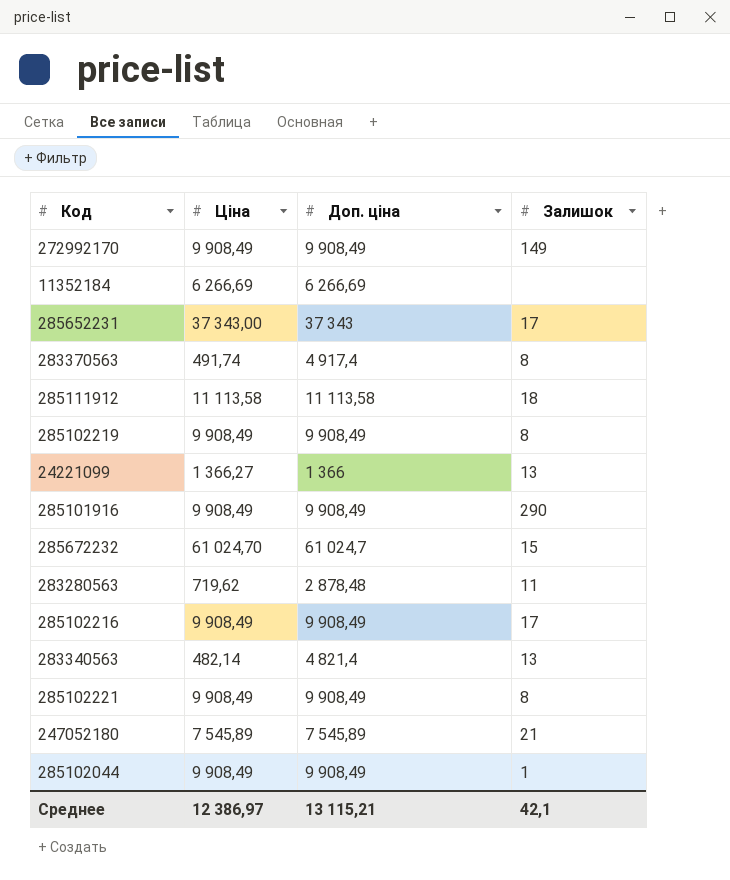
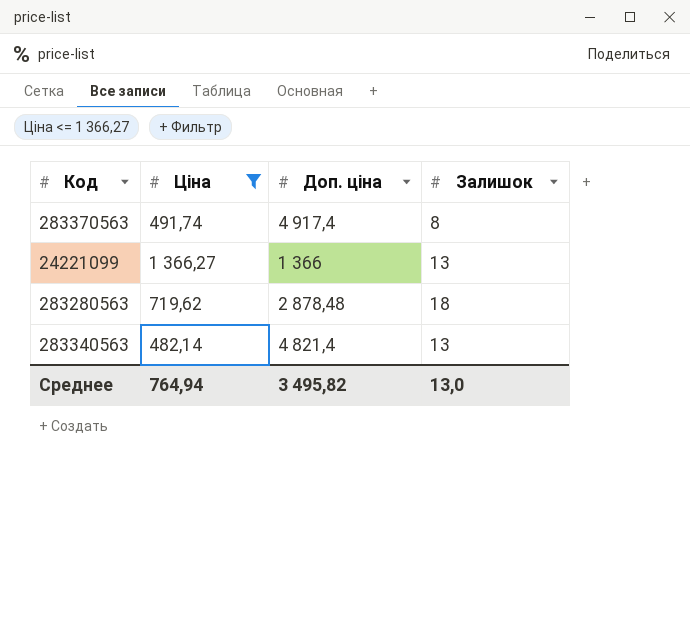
filter: none -> Ціна <= 1 366,27
283280563 | Залишок: 11 -> 18
Среднее | Ціна: 12 386,97 -> 764,94
Среднее | Доп. ціна: 13 115,21 -> 3 495,82
Среднее | Залишок: 42,1 -> 13,0

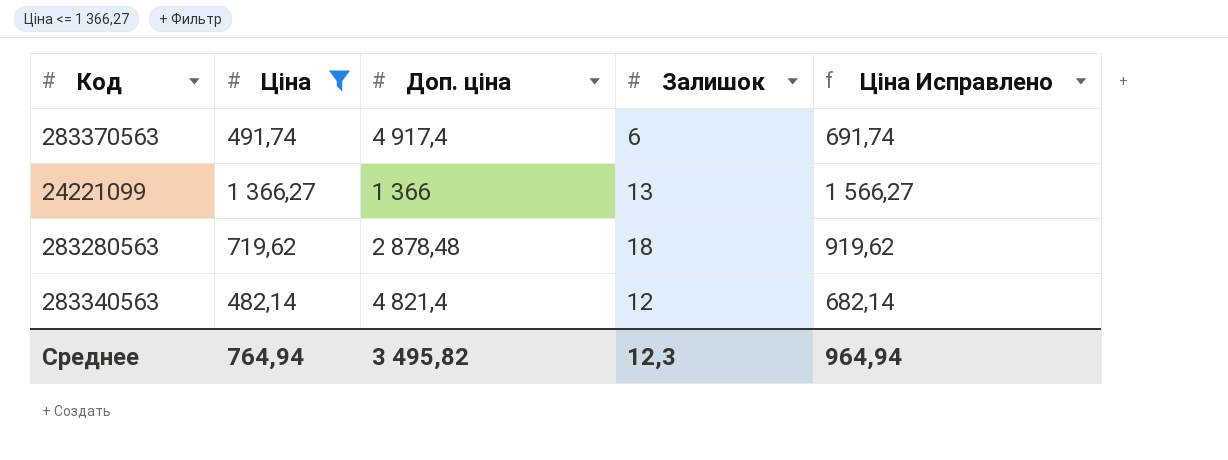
column Ціна Исправлено | formula: none -> [Ціна] + 200
283370563 | Залишок: 8 -> 6
283340563 | Залишок: 13 -> 12
Среднее | Залишок: 13,0 -> 12,3

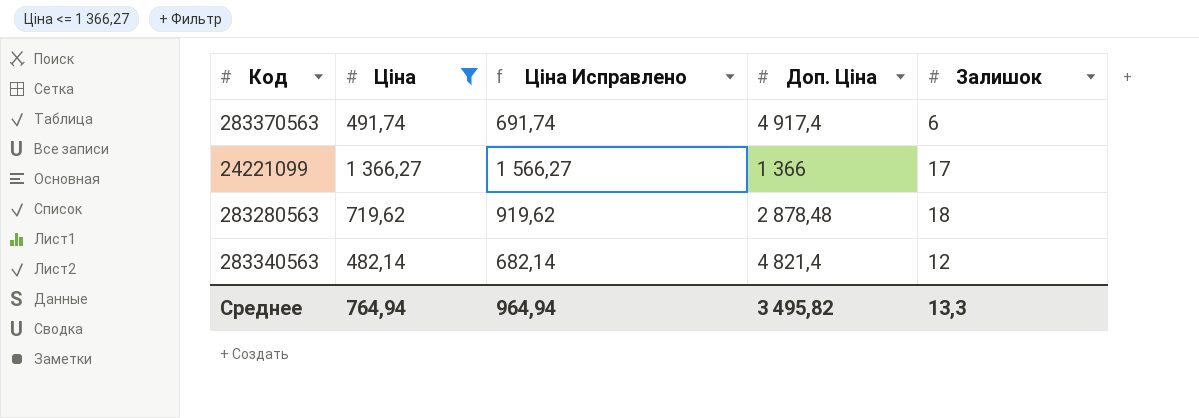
column Ціна Исправлено | position: 5 -> 3
column name: Доп. ціна -> Доп. Ціна
24221099 | Залишок: 13 -> 17
Среднее | Залишок: 12,3 -> 13,3

